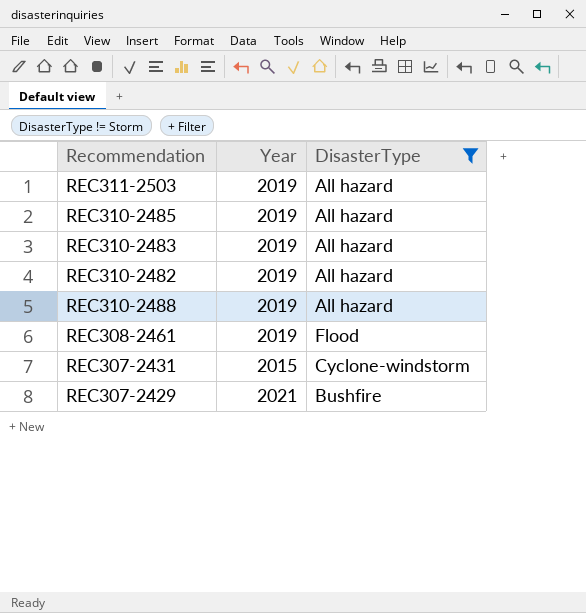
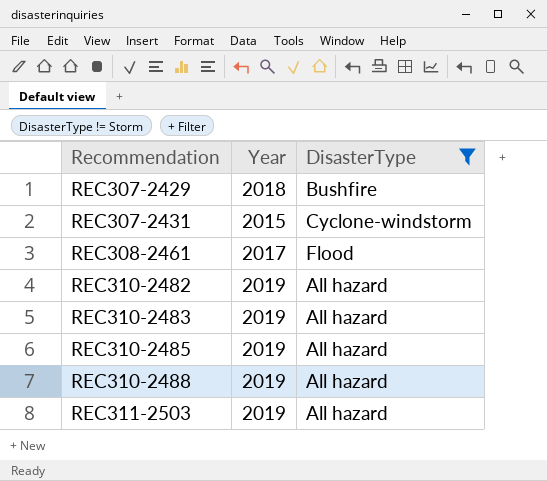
row order: none -> Recommendation ascending
REC307-2429 | Year: 2021 -> 2018
REC308-2461 | Year: 2019 -> 2017

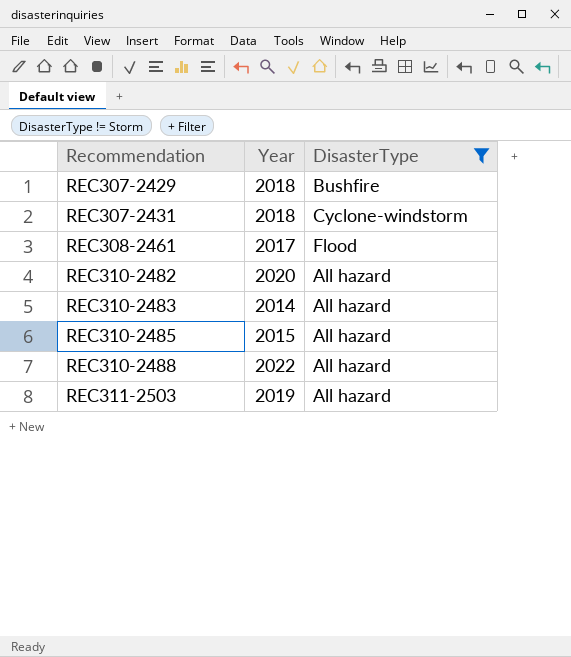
REC307-2431 | Year: 2015 -> 2018
REC310-2482 | Year: 2019 -> 2020
REC310-2483 | Year: 2019 -> 2014
REC310-2485 | Year: 2019 -> 2015
REC310-2488 | Year: 2019 -> 2022

